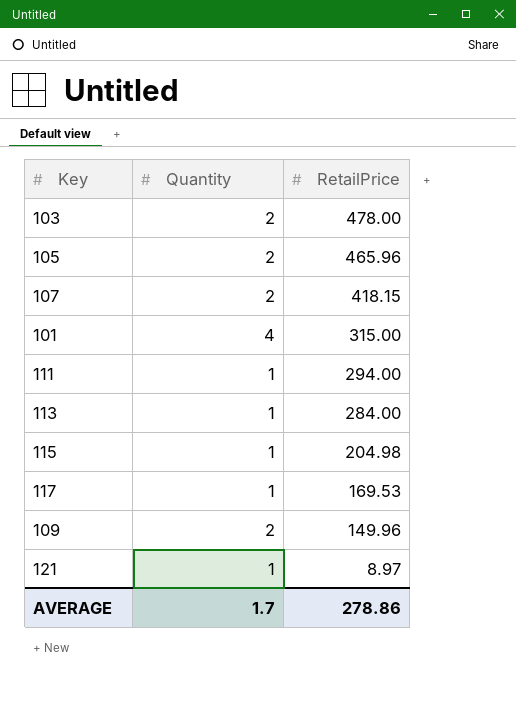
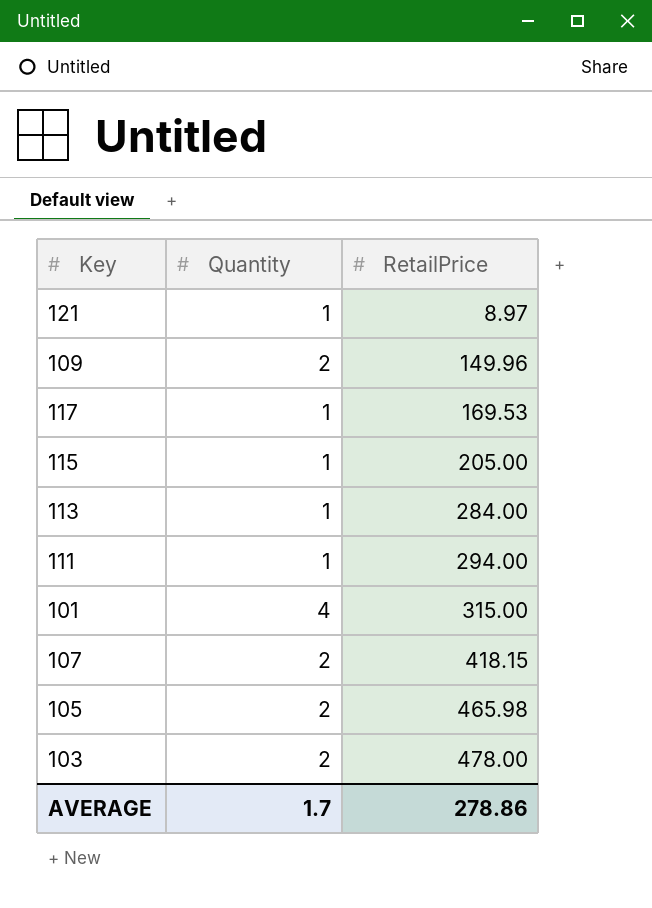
row order: RetailPrice descending -> RetailPrice ascending
115 | RetailPrice: 204.98 -> 205.00
105 | RetailPrice: 465.96 -> 465.98

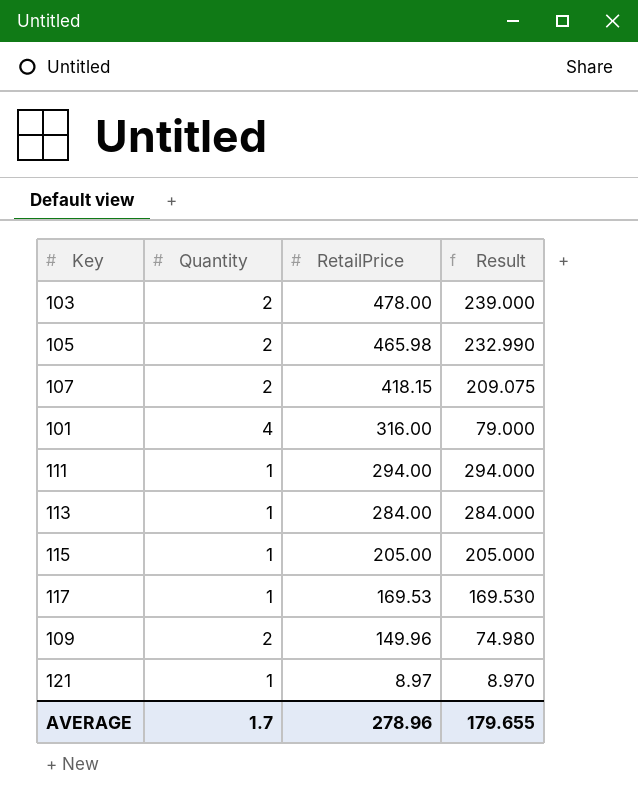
row order: RetailPrice ascending -> RetailPrice descending
column Result | formula: none -> [RetailPrice] / [Quantity]
101 | RetailPrice: 315.00 -> 316.00
AVERAGE | RetailPrice: 278.86 -> 278.96

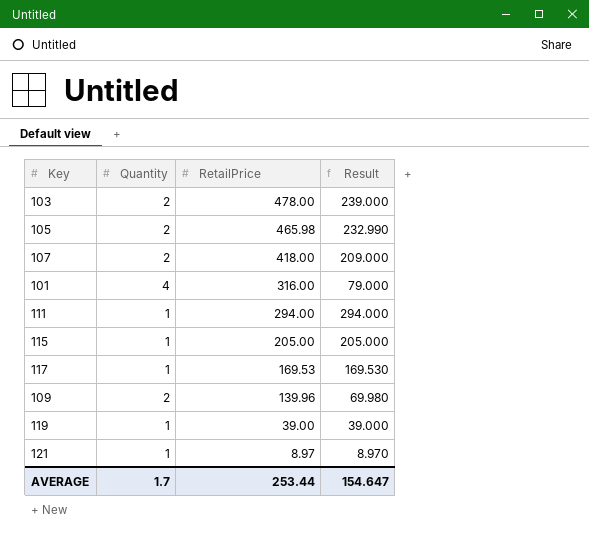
row 113: 1 | 284.00 | 284.000 -> none
107 | RetailPrice: 418.15 -> 418.00
107 | Result: 209.075 -> 209.000
109 | RetailPrice: 149.96 -> 139.96
109 | Result: 74.980 -> 69.980
row 119: none -> 1 | 39.00 | 39.000
AVERAGE | RetailPrice: 278.96 -> 253.44
AVERAGE | Result: 179.655 -> 154.647

